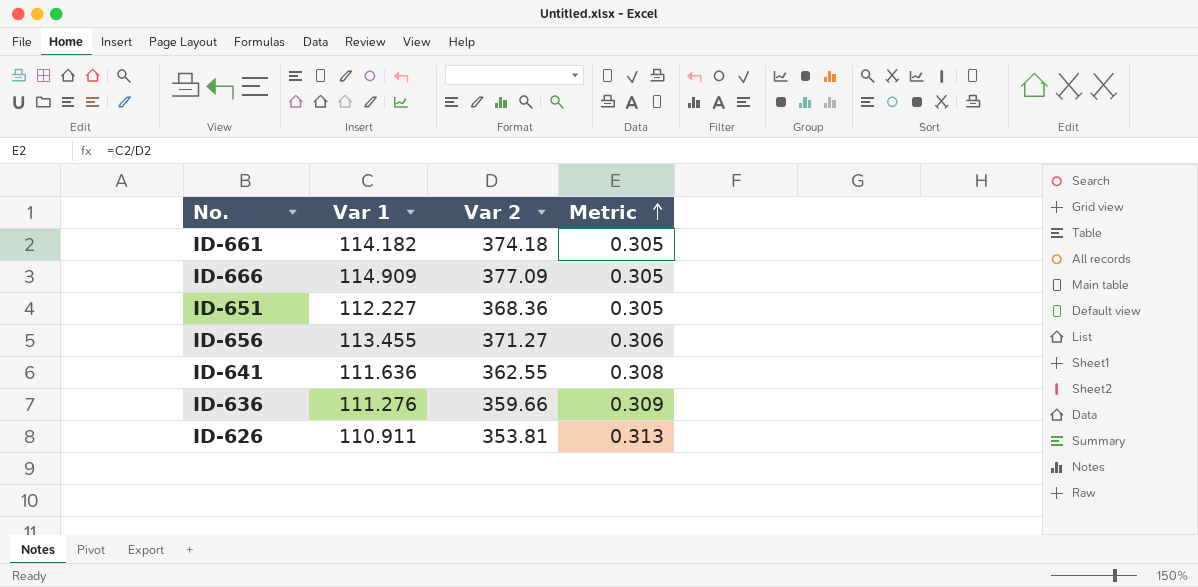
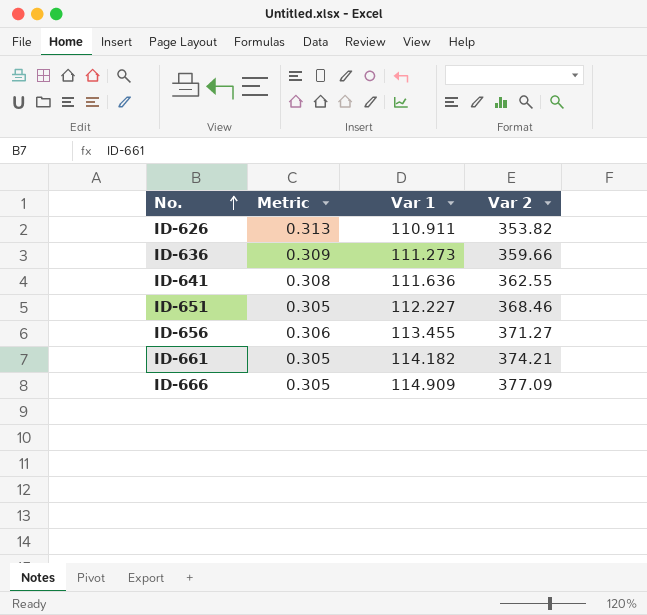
row order: Metric ascending -> No. ascending
column Metric | position: 4 -> 2
ID-626 | Var 2: 353.81 -> 353.82
ID-636 | Var 1: 111.276 -> 111.273
ID-651 | Var 2: 368.36 -> 368.46
ID-661 | Var 2: 374.18 -> 374.21

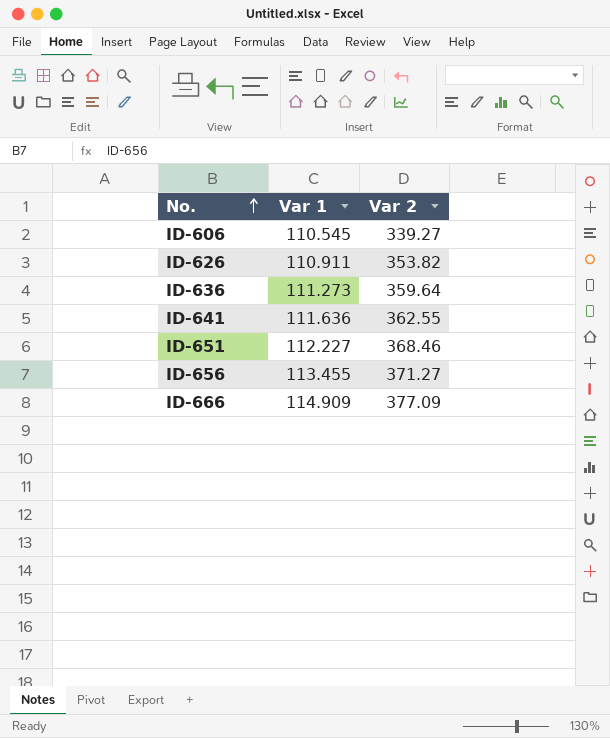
column Metric | formula: [Var 1] / [Var 2] -> none
row ID-661: 0.305 | 114.182 | 374.21 -> none
row ID-606: none -> 110.545 | 339.27
ID-636 | Var 2: 359.66 -> 359.64

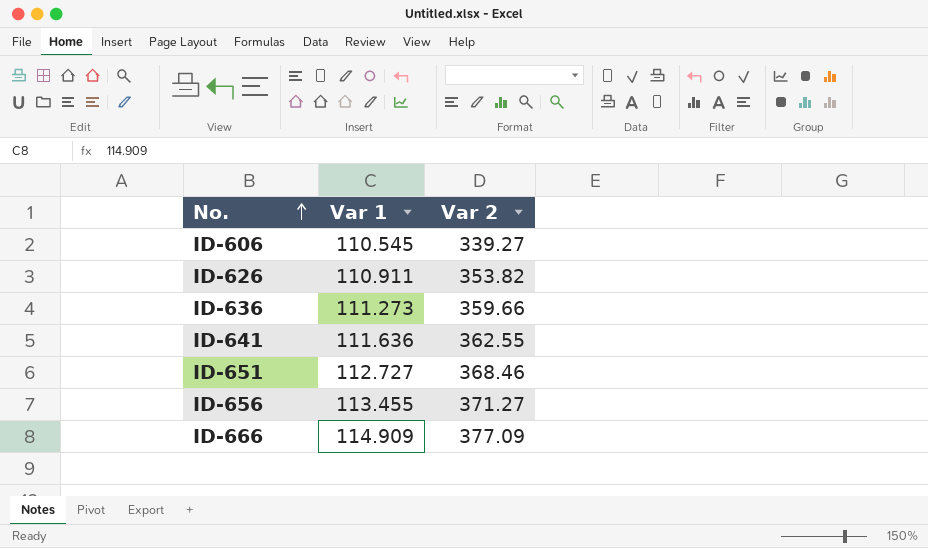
ID-636 | Var 2: 359.64 -> 359.66
ID-651 | Var 1: 112.227 -> 112.727

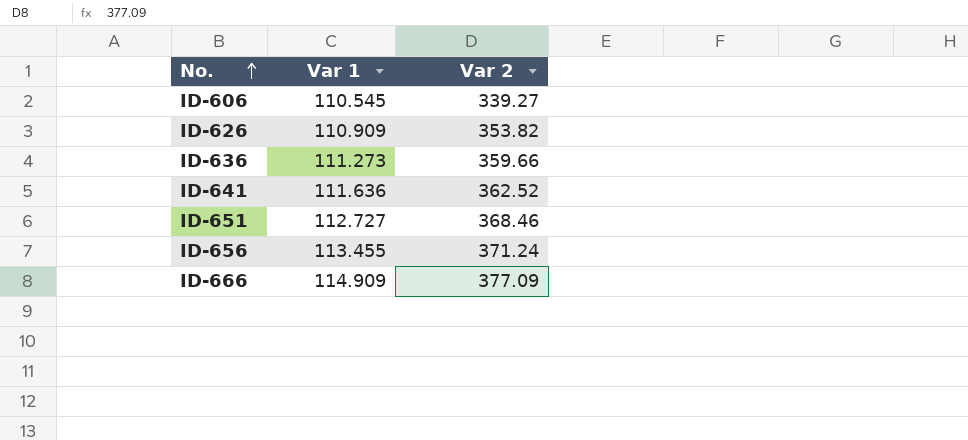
ID-626 | Var 1: 110.911 -> 110.909
ID-641 | Var 2: 362.55 -> 362.52
ID-656 | Var 2: 371.27 -> 371.24

